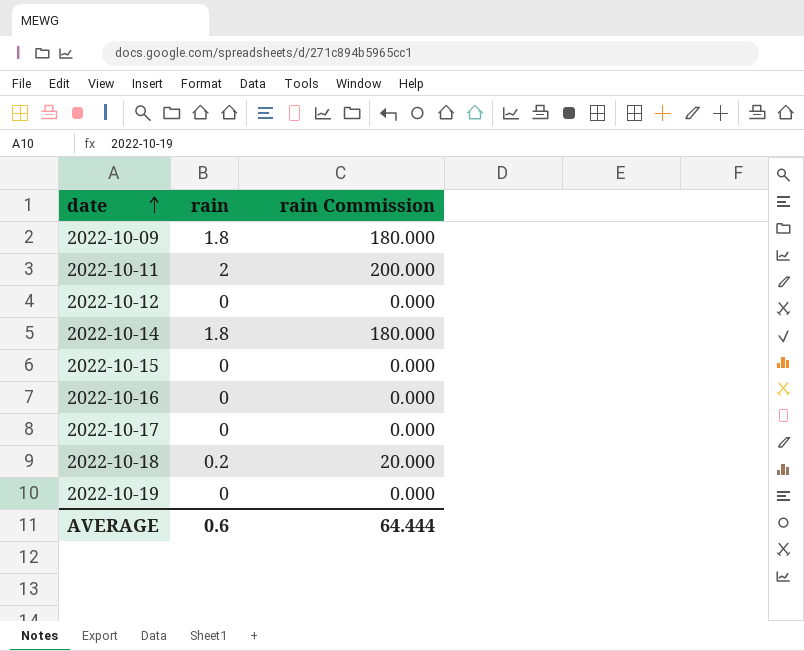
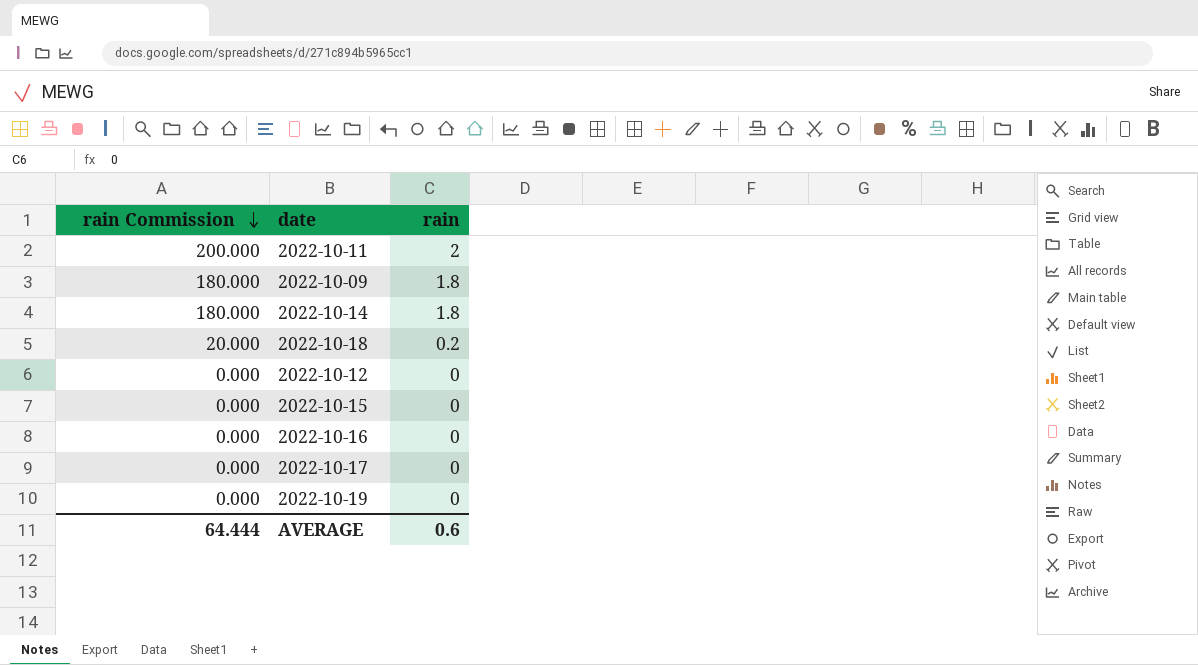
row order: date ascending -> rain Commission descending
column rain Commission | position: 3 -> 1

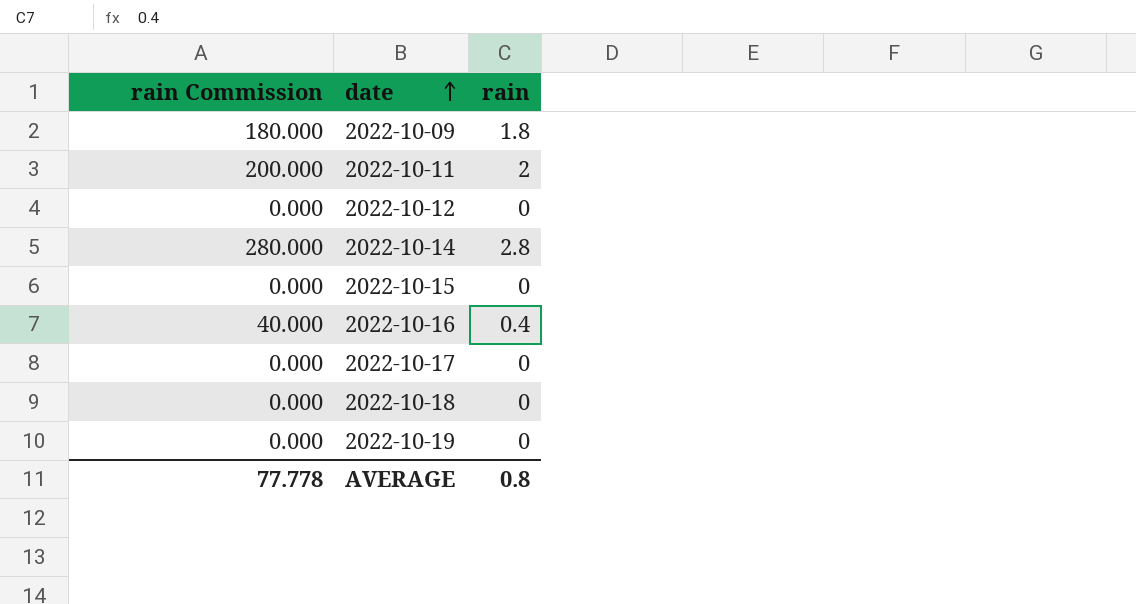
row order: rain Commission descending -> date ascending
2022-10-14 | rain Commission: 180.000 -> 280.000
2022-10-14 | rain: 1.8 -> 2.8
2022-10-16 | rain Commission: 0.000 -> 40.000
2022-10-16 | rain: 0 -> 0.4
2022-10-18 | rain Commission: 20.000 -> 0.000
2022-10-18 | rain: 0.2 -> 0
AVERAGE | rain Commission: 64.444 -> 77.778
AVERAGE | rain: 0.6 -> 0.8

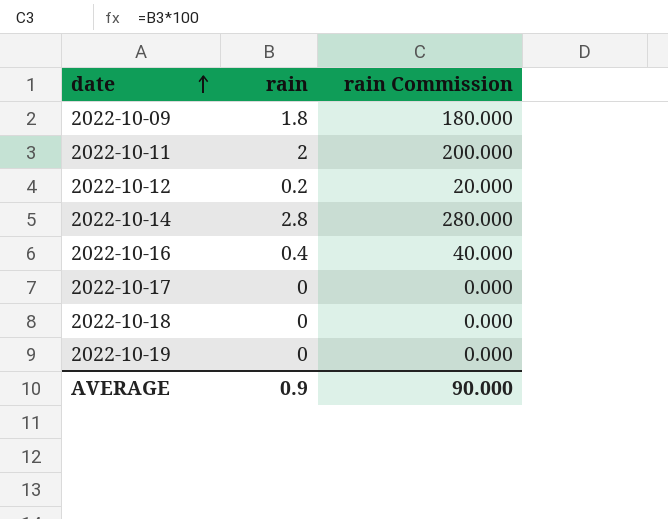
column rain Commission | position: 1 -> 3
row 2022-10-15: 0.000 | 0 -> none
2022-10-12 | rain: 0 -> 0.2
2022-10-12 | rain Commission: 0.000 -> 20.000
AVERAGE | rain: 0.8 -> 0.9
AVERAGE | rain Commission: 77.778 -> 90.000

